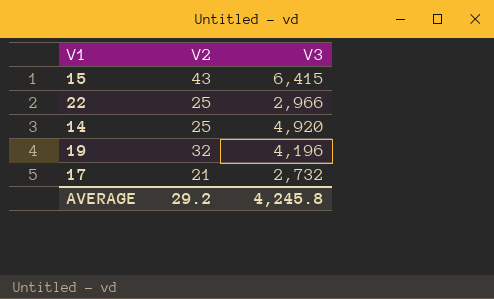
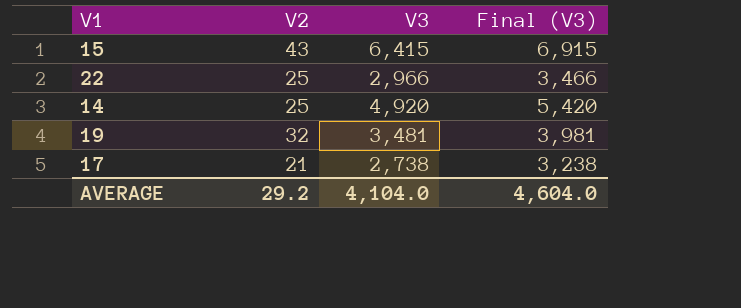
column Final (V3) | formula: none -> [V3] + 500
19 | V3: 4,196 -> 3,481
17 | V3: 2,732 -> 2,738
AVERAGE | V3: 4,245.8 -> 4,104.0

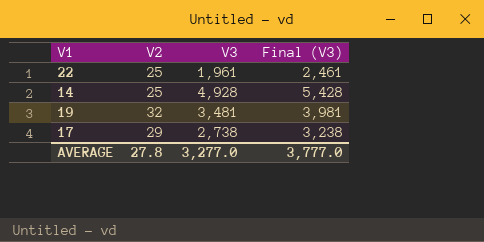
row 15: 43 | 6,415 | 6,915 -> none
22 | V3: 2,966 -> 1,961
22 | Final (V3): 3,466 -> 2,461
14 | V3: 4,920 -> 4,928
14 | Final (V3): 5,420 -> 5,428
17 | V2: 21 -> 29
AVERAGE | V2: 29.2 -> 27.8
AVERAGE | V3: 4,104.0 -> 3,277.0
AVERAGE | Final (V3): 4,604.0 -> 3,777.0

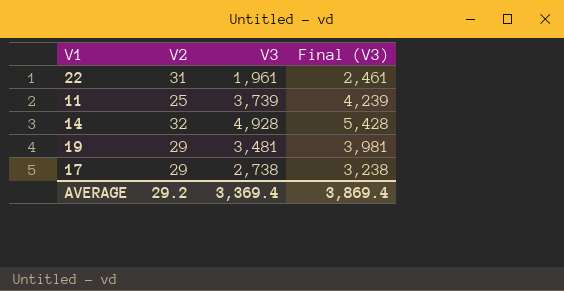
22 | V2: 25 -> 31
row 11: none -> 25 | 3,739 | 4,239
14 | V2: 25 -> 32
19 | V2: 32 -> 29
AVERAGE | V2: 27.8 -> 29.2
AVERAGE | V3: 3,277.0 -> 3,369.4
AVERAGE | Final (V3): 3,777.0 -> 3,869.4

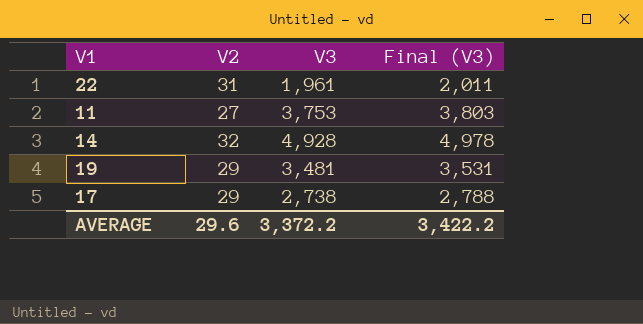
column Final (V3) | formula: [V3] + 500 -> [V3] + 50
11 | V2: 25 -> 27
11 | V3: 3,739 -> 3,753
AVERAGE | V2: 29.2 -> 29.6
AVERAGE | V3: 3,369.4 -> 3,372.2
AVERAGE | Final (V3): 3,869.4 -> 3,422.2

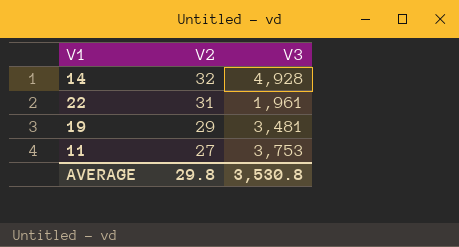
row order: none -> V2 descending
column Final (V3) | formula: [V3] + 50 -> none
row 17: 29 | 2,738 | 2,788 -> none
AVERAGE | V2: 29.6 -> 29.8
AVERAGE | V3: 3,372.2 -> 3,530.8

